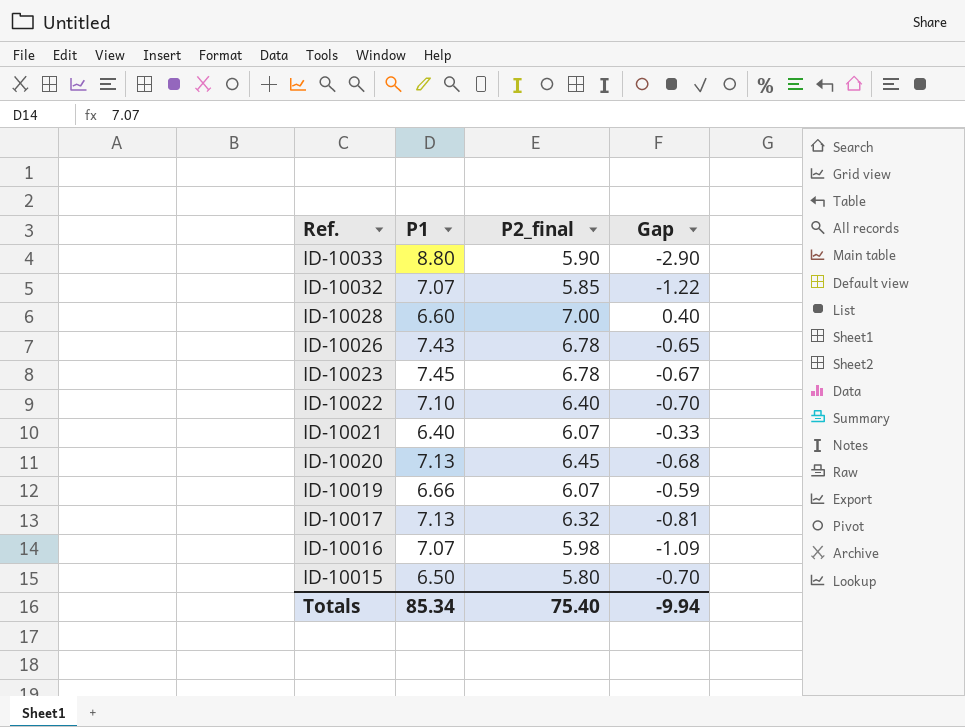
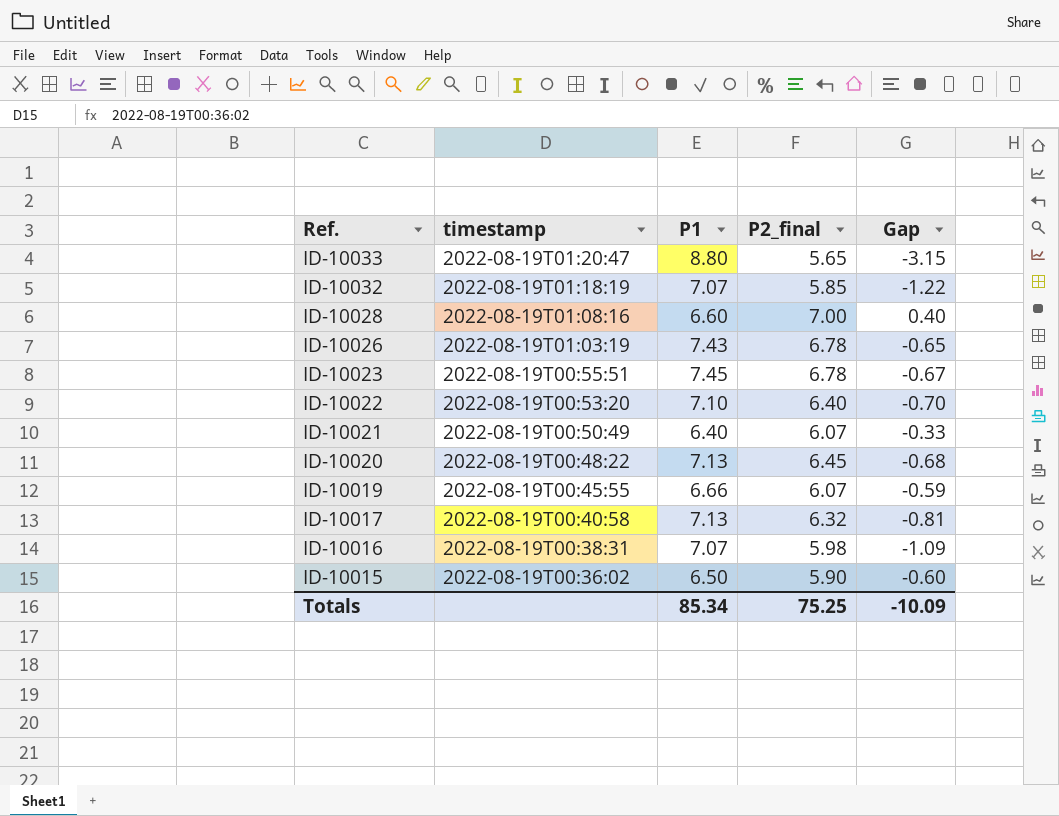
column timestamp | position: none -> 2
ID-10033 | P2_final: 5.90 -> 5.65
ID-10033 | Gap: -2.90 -> -3.15
ID-10015 | P2_final: 5.80 -> 5.90
ID-10015 | Gap: -0.70 -> -0.60
Totals | P2_final: 75.40 -> 75.25
Totals | Gap: -9.94 -> -10.09

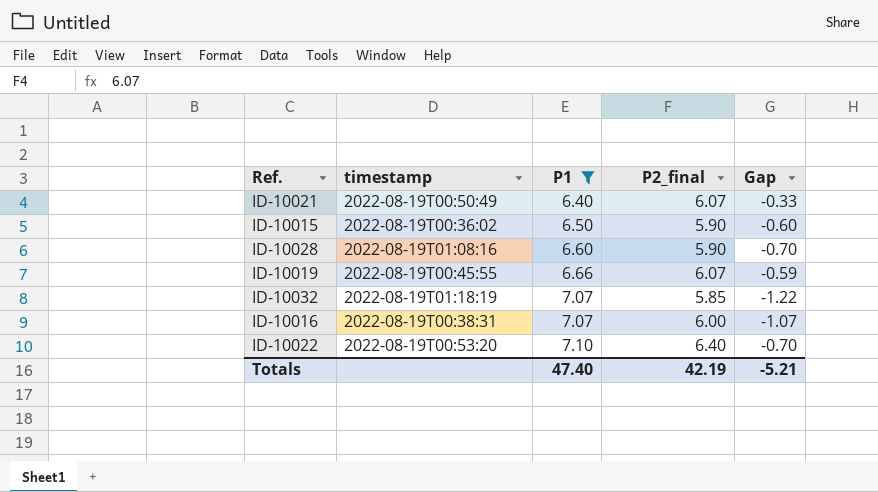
filter: none -> P1 <= 7.10
row order: Ref. descending -> P1 ascending
ID-10028 | P2_final: 7.00 -> 5.90
ID-10028 | Gap: 0.40 -> -0.70
ID-10016 | P2_final: 5.98 -> 6.00
ID-10016 | Gap: -1.09 -> -1.07
Totals | P1: 85.34 -> 47.40
Totals | P2_final: 75.25 -> 42.19
Totals | Gap: -10.09 -> -5.21

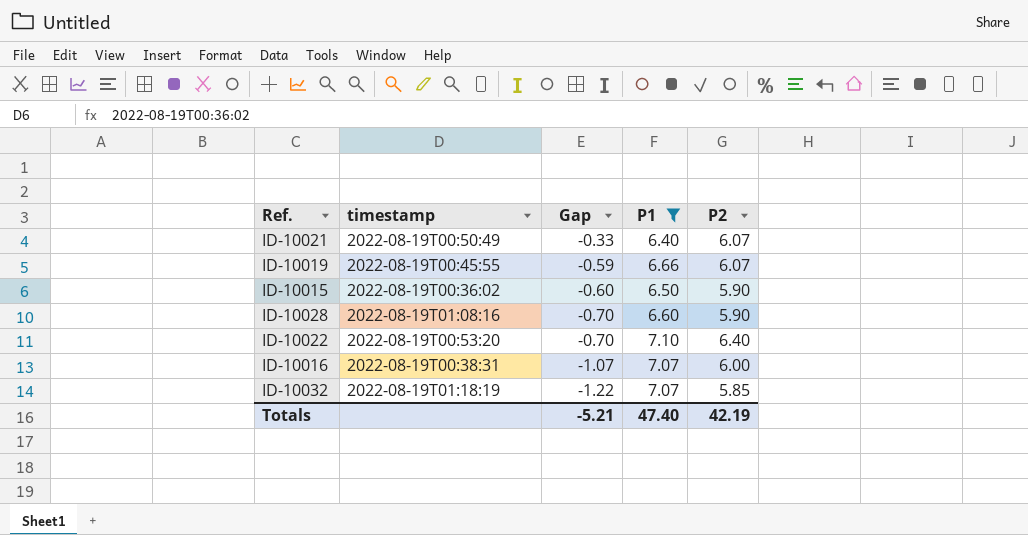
row order: P1 ascending -> Gap descending
column Gap | position: 5 -> 3
column name: P2_final -> P2

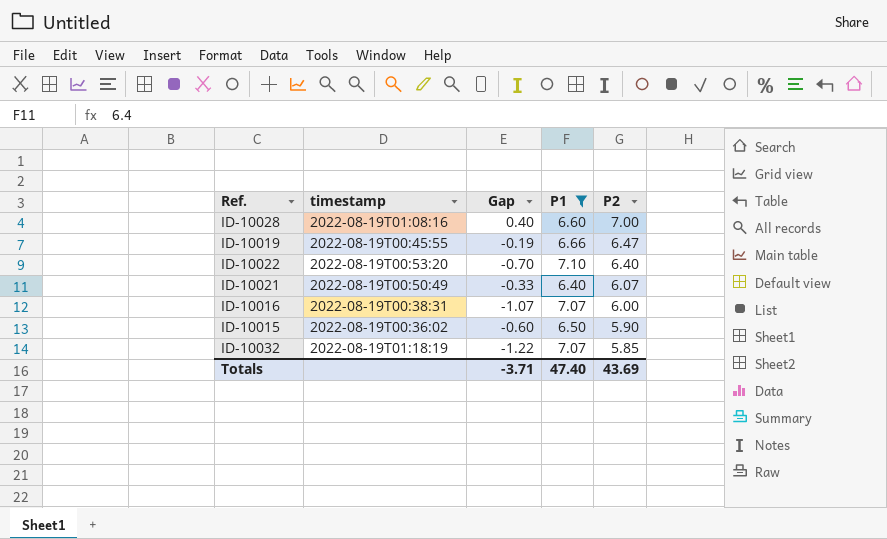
row order: Gap descending -> P2 descending
ID-10028 | Gap: -0.70 -> 0.40
ID-10028 | P2: 5.90 -> 7.00
ID-10019 | Gap: -0.59 -> -0.19
ID-10019 | P2: 6.07 -> 6.47
Totals | Gap: -5.21 -> -3.71
Totals | P2: 42.19 -> 43.69

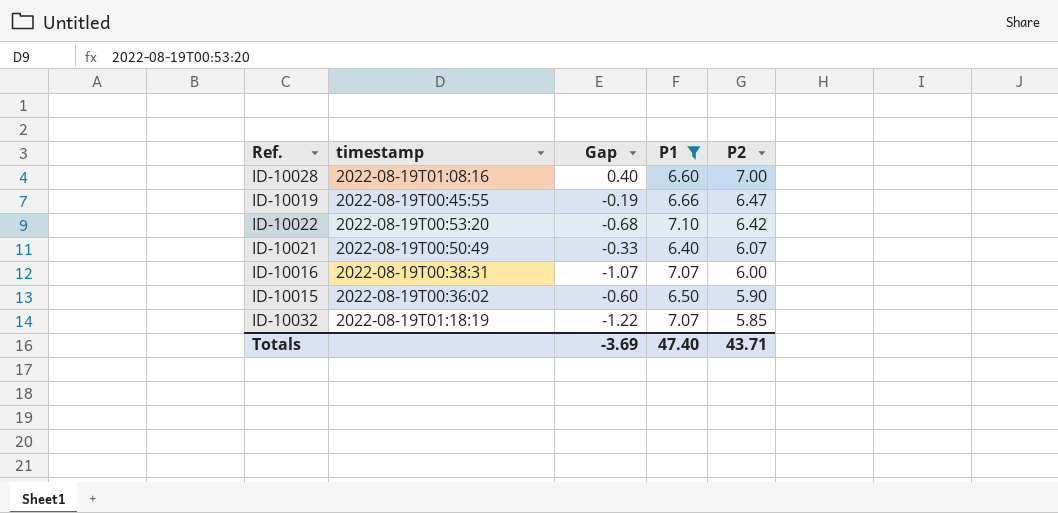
ID-10022 | Gap: -0.70 -> -0.68
ID-10022 | P2: 6.40 -> 6.42
Totals | Gap: -3.71 -> -3.69
Totals | P2: 43.69 -> 43.71

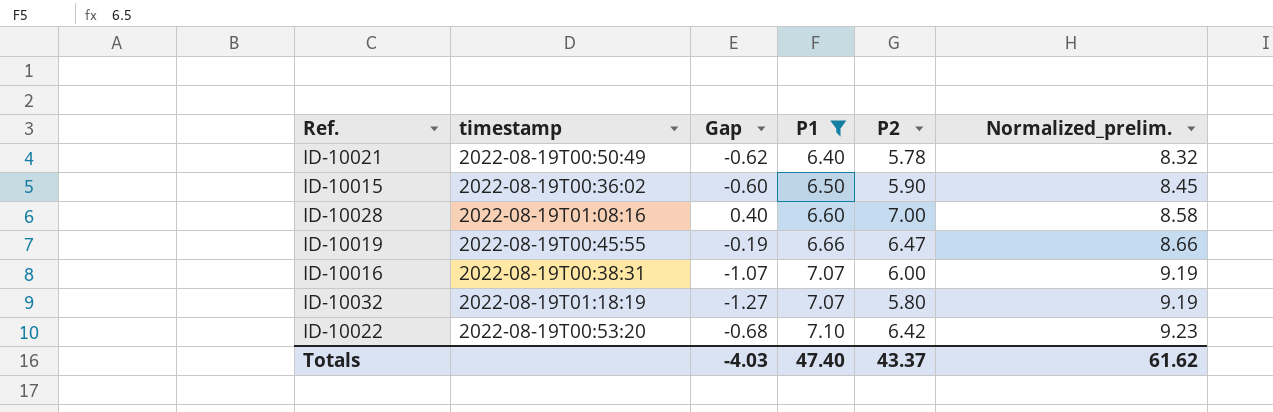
row order: P2 descending -> P1 ascending
column Normalized_prelim. | formula: none -> [P1] * 1.3
ID-10021 | Gap: -0.33 -> -0.62
ID-10021 | P2: 6.07 -> 5.78
ID-10032 | Gap: -1.22 -> -1.27
ID-10032 | P2: 5.85 -> 5.80
Totals | Gap: -3.69 -> -4.03
Totals | P2: 43.71 -> 43.37

